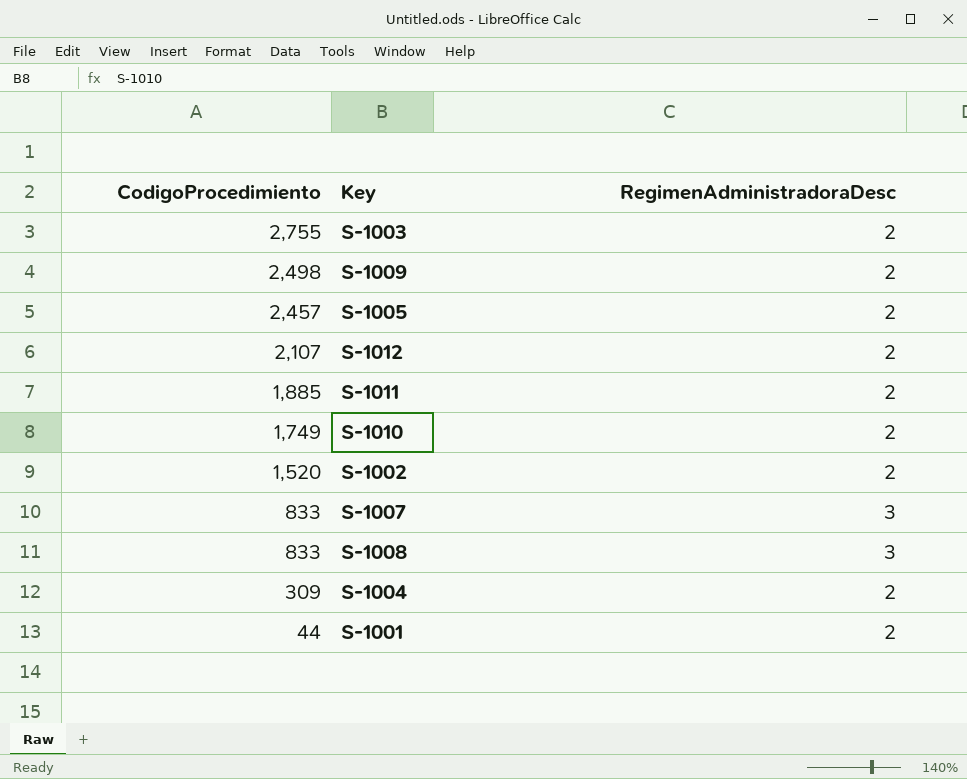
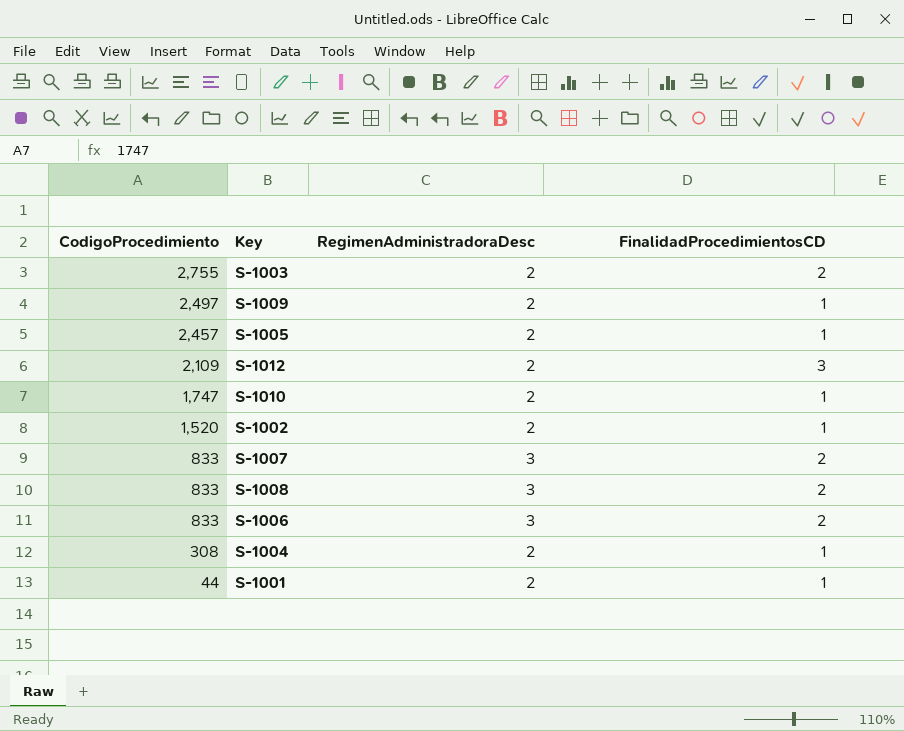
column FinalidadProcedimientosCD | position: none -> 4
row S-1011: 1,885 | 2 -> none
S-1009 | CodigoProcedimiento: 2,498 -> 2,497
S-1012 | CodigoProcedimiento: 2,107 -> 2,109
S-1010 | CodigoProcedimiento: 1,749 -> 1,747
row S-1006: none -> 833 | 3 | 2
S-1004 | CodigoProcedimiento: 309 -> 308

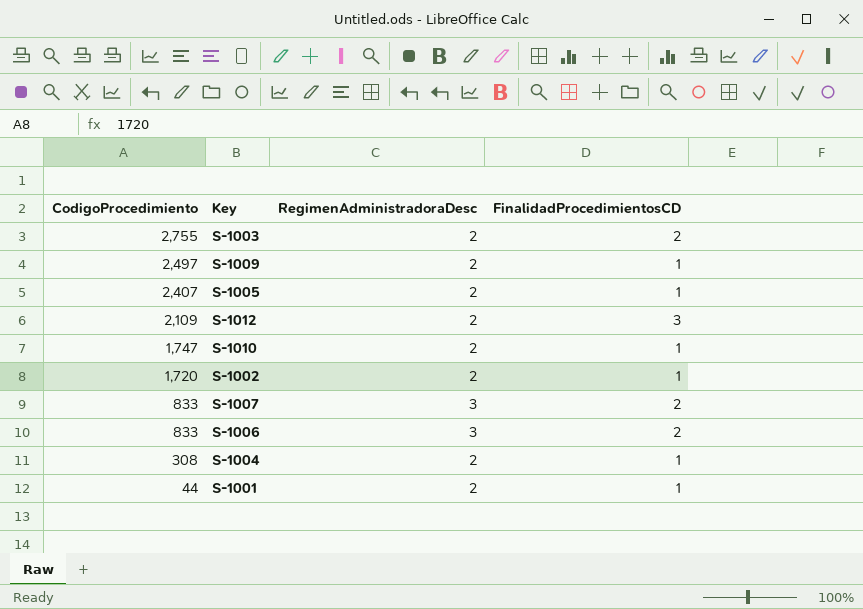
row S-1008: 833 | 3 | 2 -> none
S-1005 | CodigoProcedimiento: 2,457 -> 2,407
S-1002 | CodigoProcedimiento: 1,520 -> 1,720

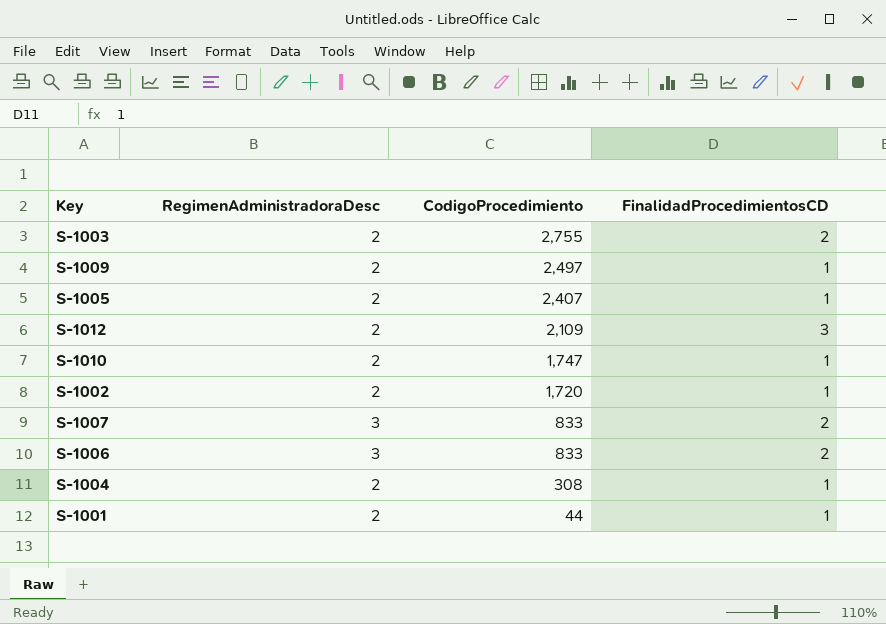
column CodigoProcedimiento | position: 1 -> 3

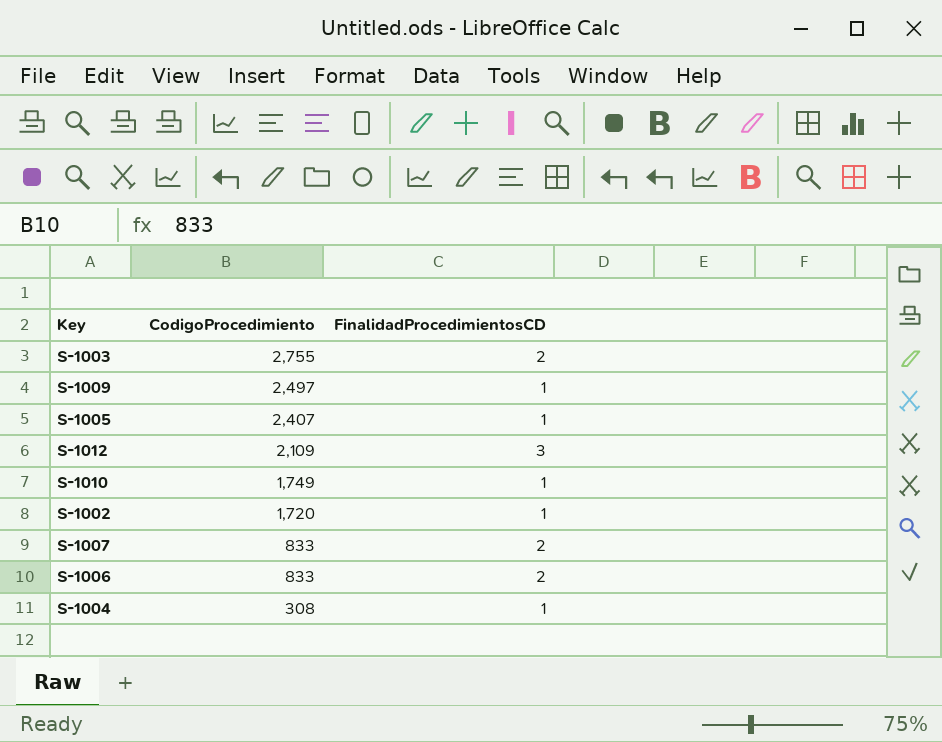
column RegimenAdministradoraDesc | position: 2 -> none
row S-1001: 2 | 44 | 1 -> none
S-1010 | CodigoProcedimiento: 1,747 -> 1,749

